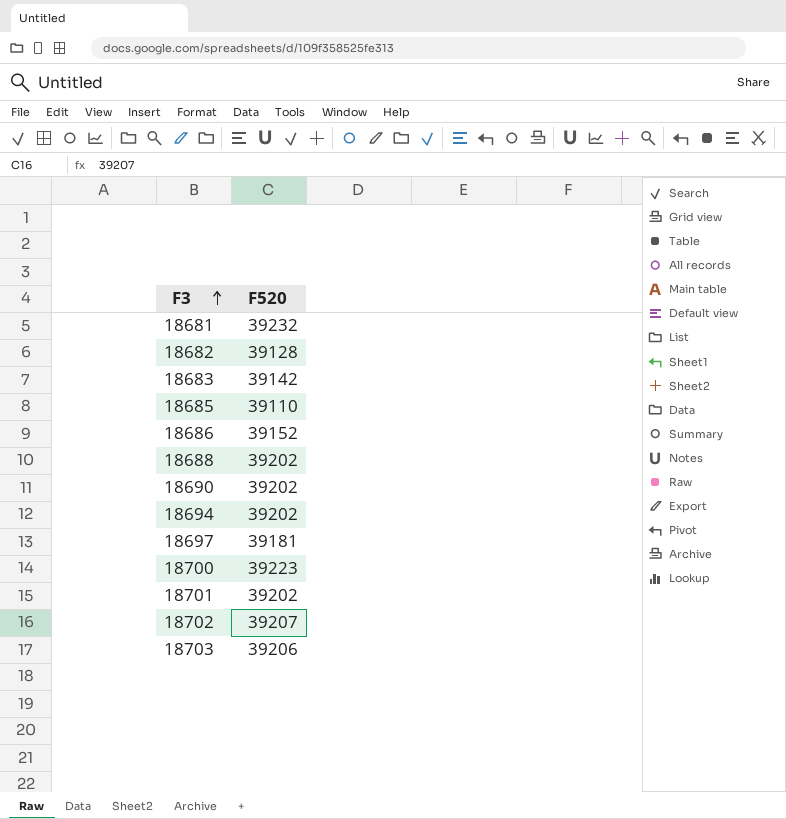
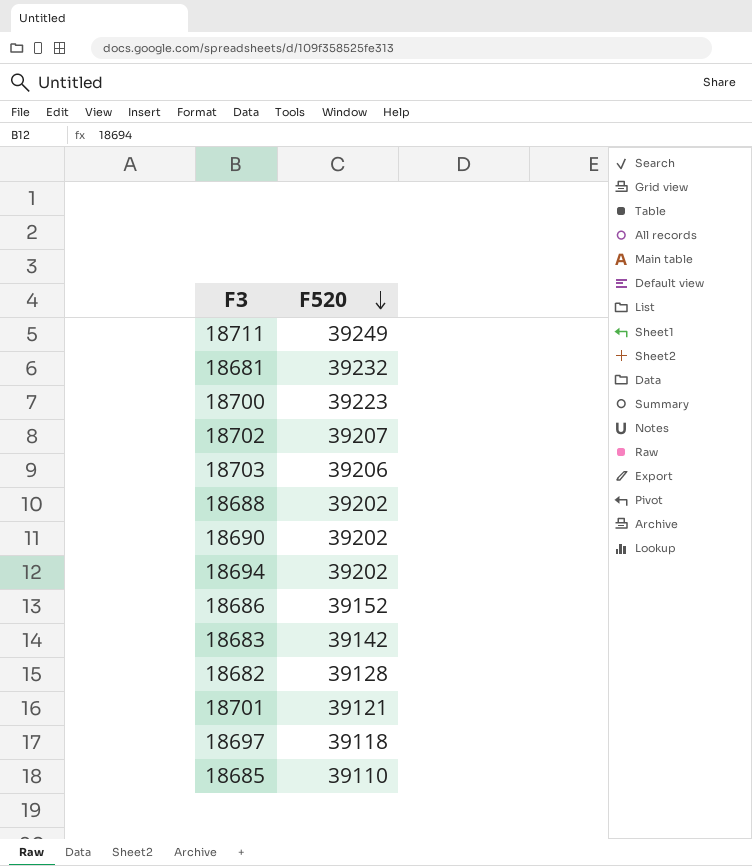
row order: F3 ascending -> F520 descending
row 18711: none -> 39249
18701 | F520: 39202 -> 39121
18697 | F520: 39181 -> 39118

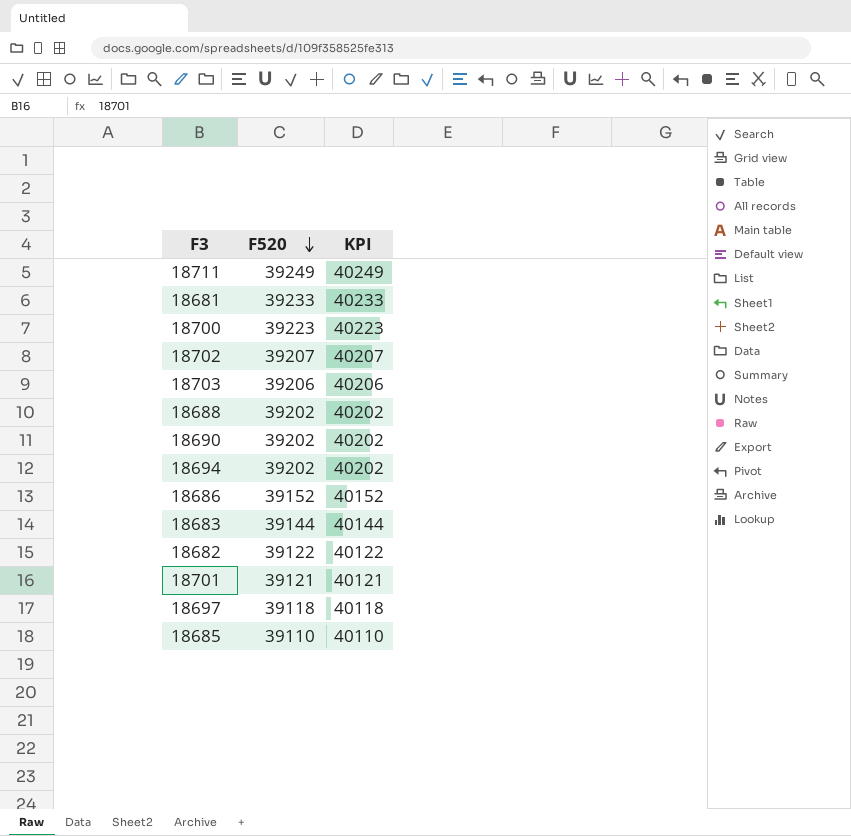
column KPI | formula: none -> [F520] + 1000
18681 | F520: 39232 -> 39233
18683 | F520: 39142 -> 39144
18682 | F520: 39128 -> 39122

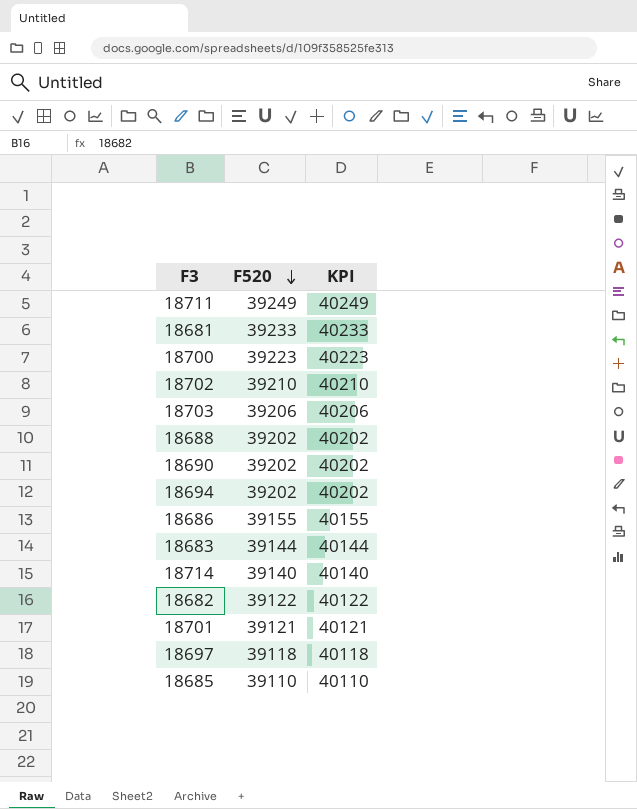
18702 | F520: 39207 -> 39210
18702 | KPI: 40207 -> 40210
18686 | F520: 39152 -> 39155
18686 | KPI: 40152 -> 40155
row 18714: none -> 39140 | 40140

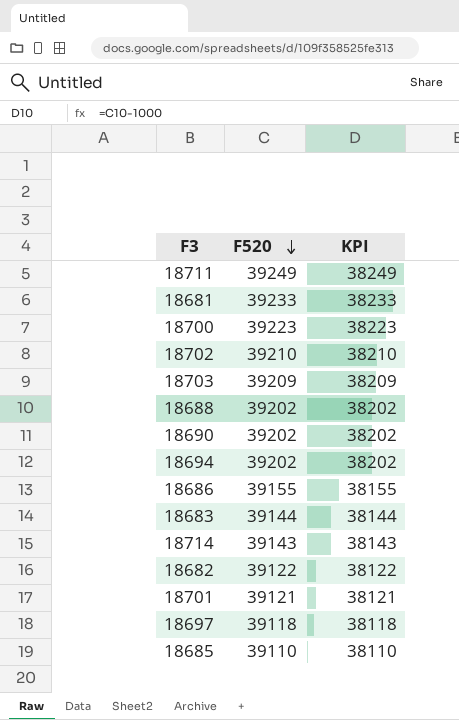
column KPI | formula: [F520] + 1000 -> [F520] - 1000
18703 | F520: 39206 -> 39209
18714 | F520: 39140 -> 39143

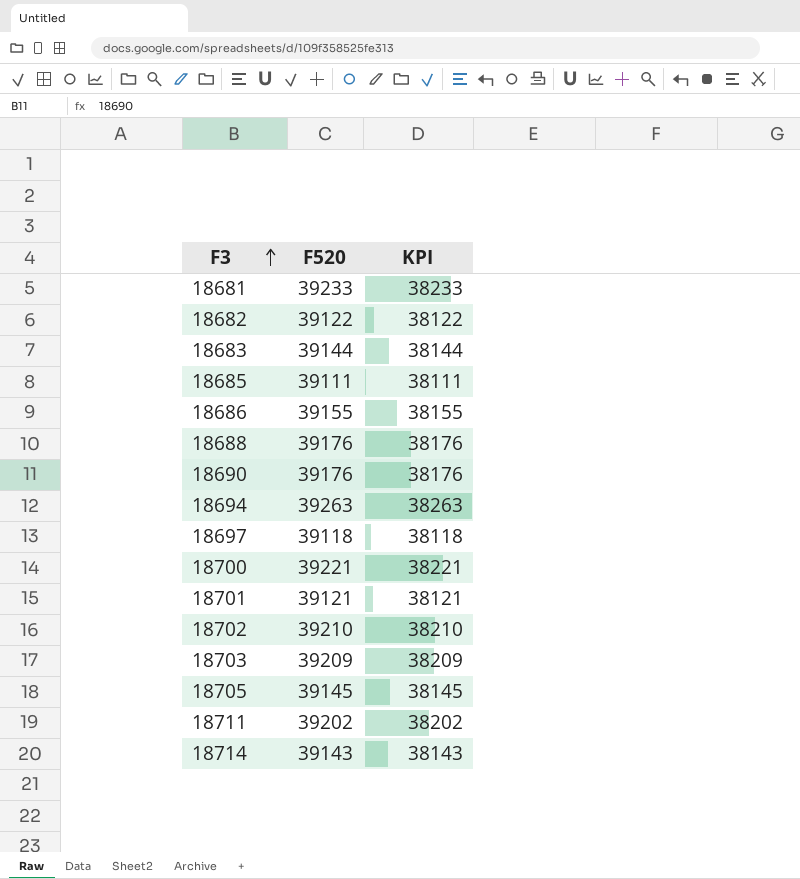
row order: F520 descending -> F3 ascending
18685 | F520: 39110 -> 39111
18685 | KPI: 38110 -> 38111
18688 | F520: 39202 -> 39176
18688 | KPI: 38202 -> 38176
18690 | F520: 39202 -> 39176
18690 | KPI: 38202 -> 38176
18694 | F520: 39202 -> 39263
18694 | KPI: 38202 -> 38263
18700 | F520: 39223 -> 39221
18700 | KPI: 38223 -> 38221
row 18705: none -> 39145 | 38145
18711 | F520: 39249 -> 39202
18711 | KPI: 38249 -> 38202

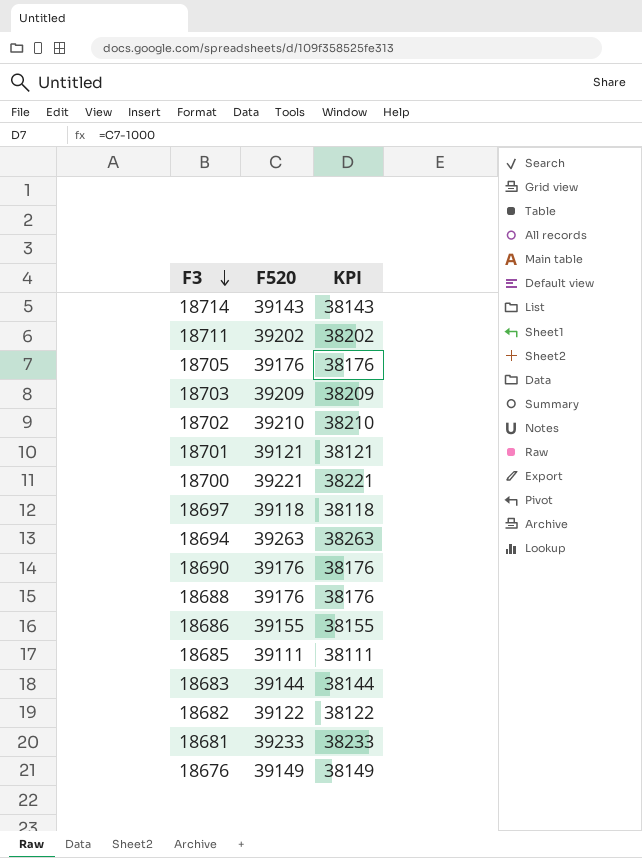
row order: F3 ascending -> F3 descending
18705 | F520: 39145 -> 39176
18705 | KPI: 38145 -> 38176
row 18676: none -> 39149 | 38149

